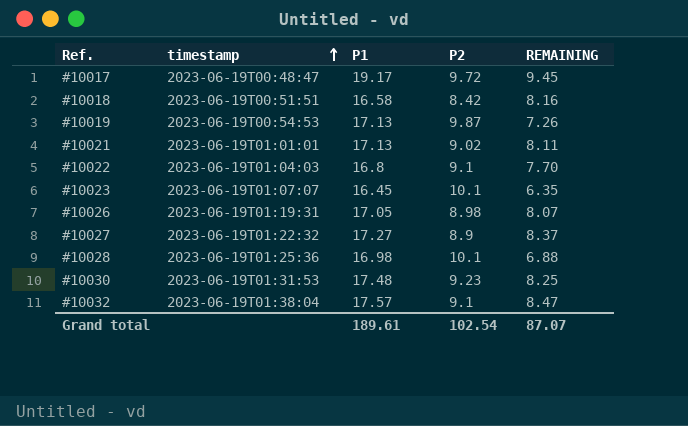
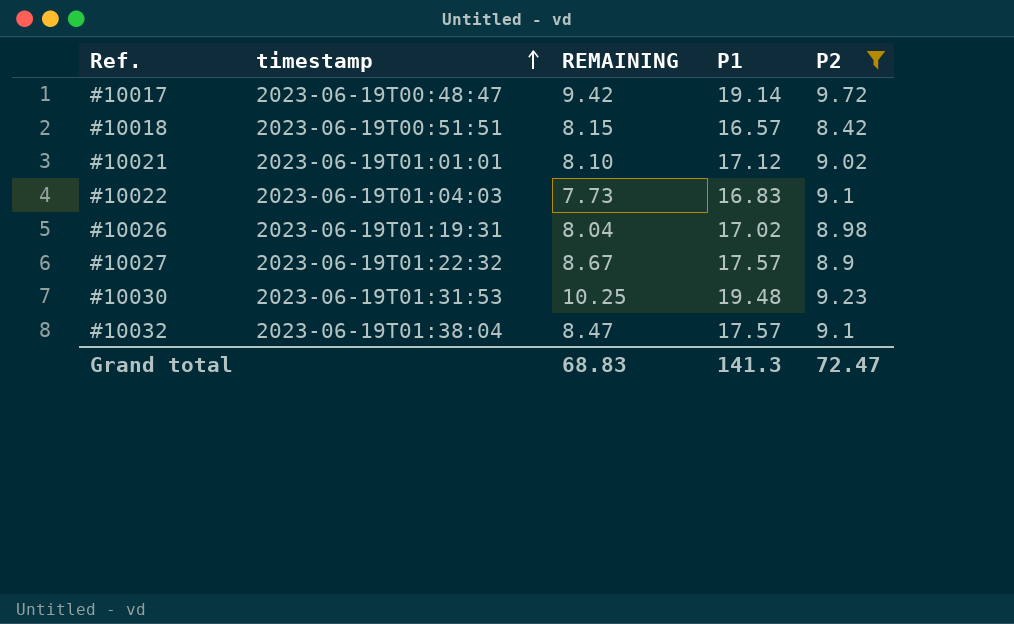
filter: none -> P2 <= 9.72
column REMAINING | position: 5 -> 3
#10017 | REMAINING: 9.45 -> 9.42
#10017 | P1: 19.17 -> 19.14
#10018 | REMAINING: 8.16 -> 8.15
#10018 | P1: 16.58 -> 16.57
#10021 | REMAINING: 8.11 -> 8.10
#10021 | P1: 17.13 -> 17.12
#10022 | REMAINING: 7.70 -> 7.73
#10022 | P1: 16.8 -> 16.83
#10026 | REMAINING: 8.07 -> 8.04
#10026 | P1: 17.05 -> 17.02
#10027 | REMAINING: 8.37 -> 8.67
#10027 | P1: 17.27 -> 17.57
#10030 | REMAINING: 8.25 -> 10.25
#10030 | P1: 17.48 -> 19.48
Grand total | REMAINING: 87.07 -> 68.83
Grand total | P1: 189.61 -> 141.3
Grand total | P2: 102.54 -> 72.47

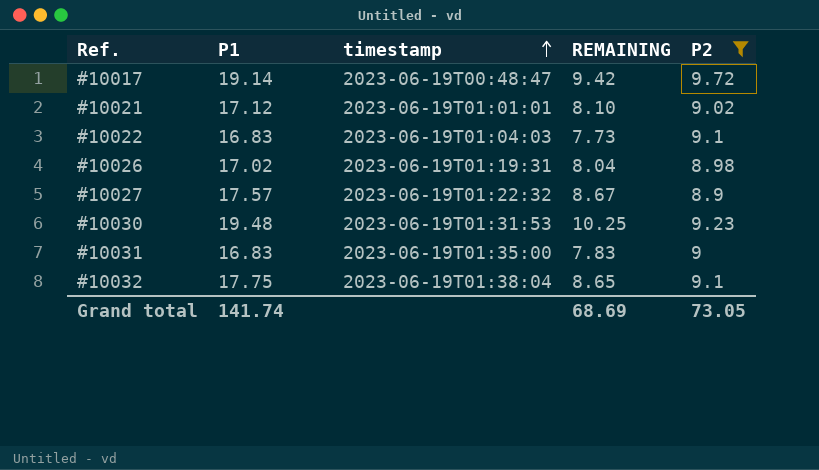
column P1 | position: 4 -> 2
row #10018: 2023-06-19T00:51:51 | 8.15 | 16.57 | 8.42 -> none
row #10031: none -> 16.83 | 2023-06-19T01:35:00 | 7.83 | 9
#10032 | P1: 17.57 -> 17.75
#10032 | REMAINING: 8.47 -> 8.65
Grand total | P1: 141.3 -> 141.74
Grand total | REMAINING: 68.83 -> 68.69
Grand total | P2: 72.47 -> 73.05

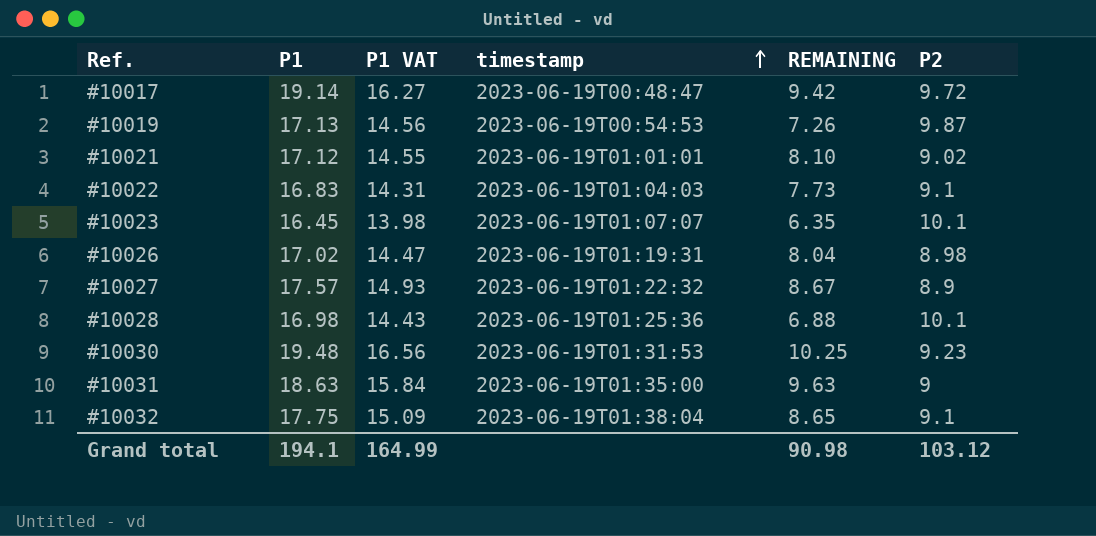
filter: P2 <= 9.72 -> none
column P1 VAT | formula: none -> [P1] * 0.85
#10031 | P1: 16.83 -> 18.63
#10031 | REMAINING: 7.83 -> 9.63
Grand total | P1: 141.74 -> 194.1
Grand total | REMAINING: 68.69 -> 90.98
Grand total | P2: 73.05 -> 103.12

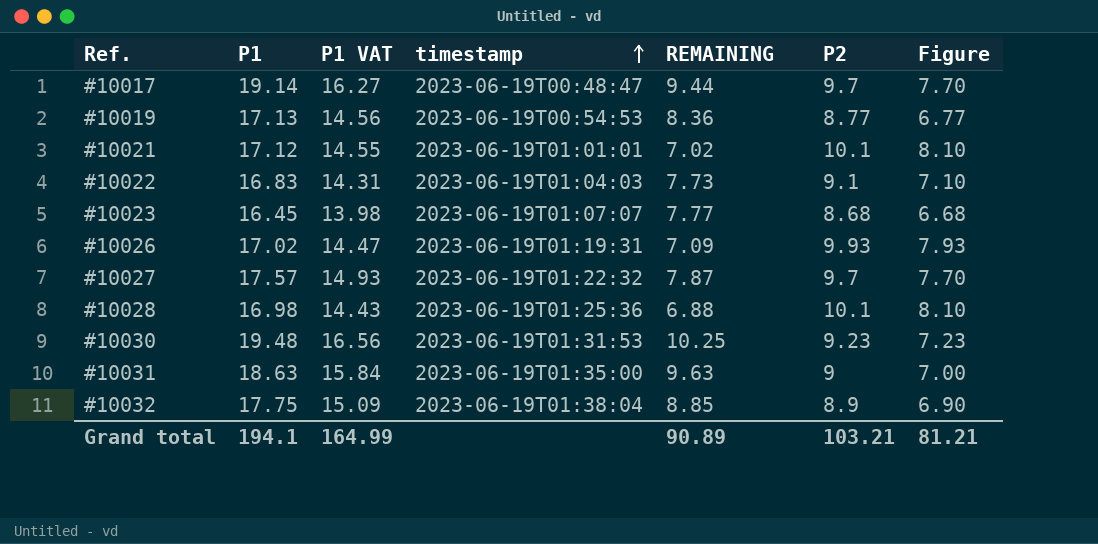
column Figure | formula: none -> [P2] - 2
#10017 | REMAINING: 9.42 -> 9.44
#10017 | P2: 9.72 -> 9.7
#10019 | REMAINING: 7.26 -> 8.36
#10019 | P2: 9.87 -> 8.77
#10021 | REMAINING: 8.10 -> 7.02
#10021 | P2: 9.02 -> 10.1
#10023 | REMAINING: 6.35 -> 7.77
#10023 | P2: 10.1 -> 8.68
#10026 | REMAINING: 8.04 -> 7.09
#10026 | P2: 8.98 -> 9.93
#10027 | REMAINING: 8.67 -> 7.87
#10027 | P2: 8.9 -> 9.7
#10032 | REMAINING: 8.65 -> 8.85
#10032 | P2: 9.1 -> 8.9
Grand total | REMAINING: 90.98 -> 90.89
Grand total | P2: 103.12 -> 103.21

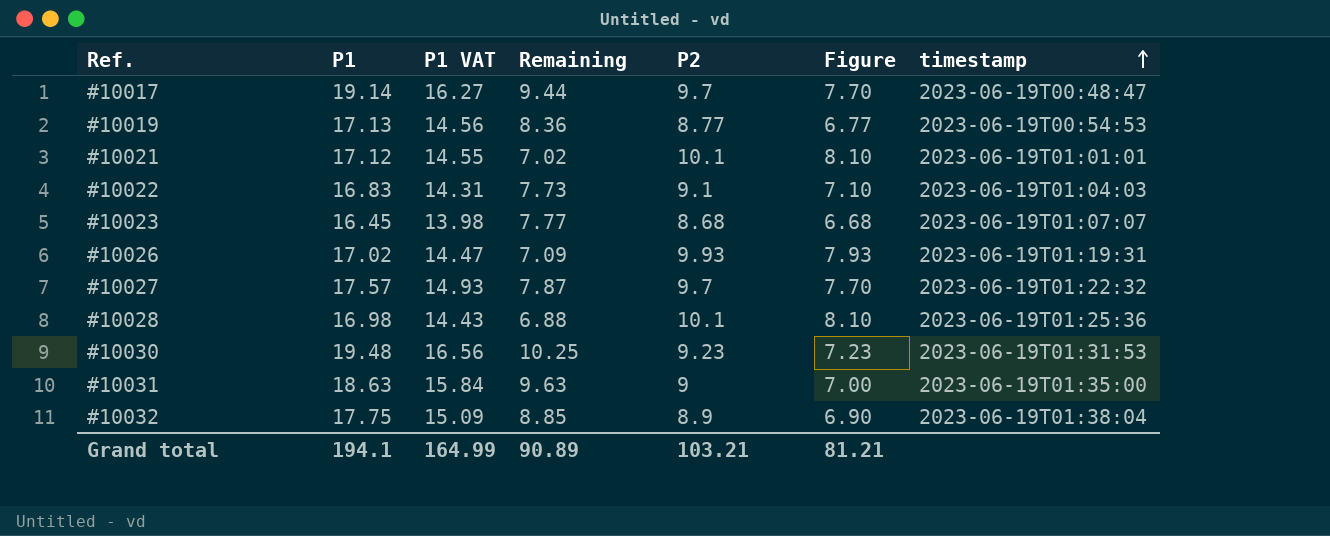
column name: REMAINING -> Remaining
column timestamp | position: 4 -> 7

